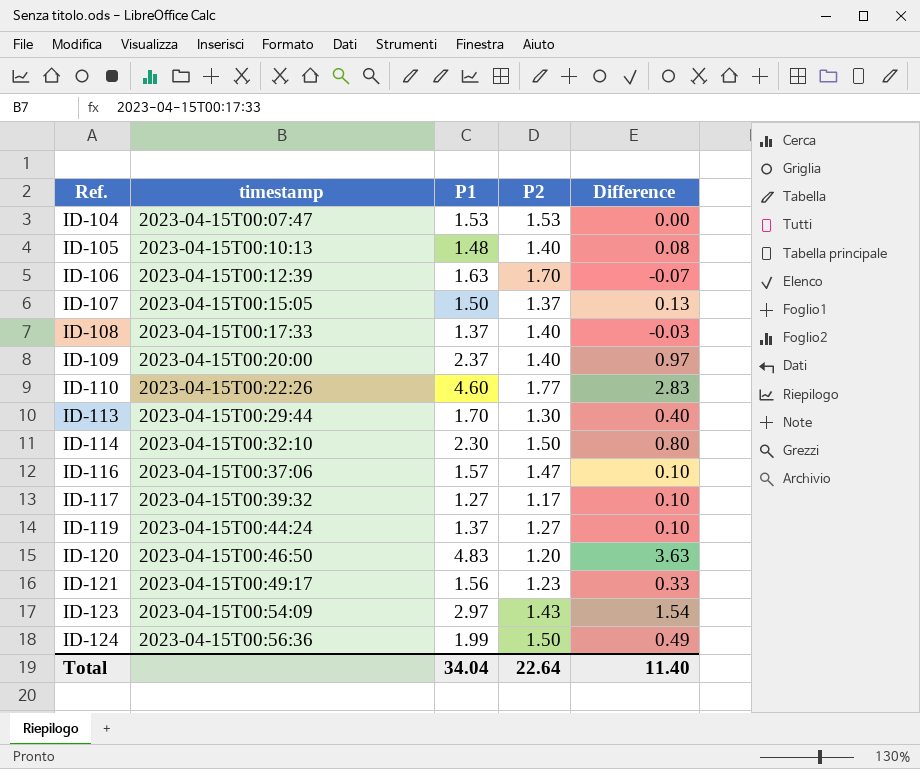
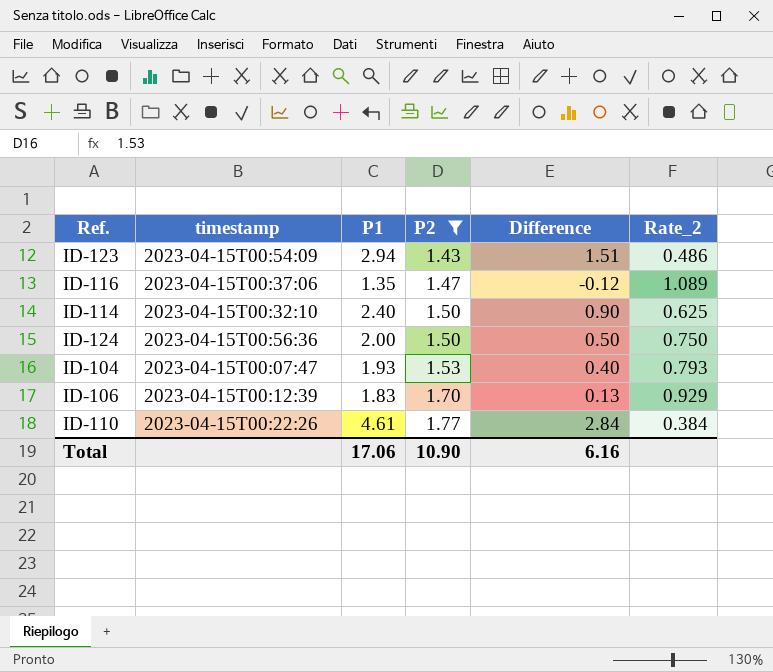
filter: none -> P2 >= 1.43
row order: Ref. ascending -> P2 ascending
column Rate_2 | formula: none -> [P2] / [P1]
ID-123 | P1: 2.97 -> 2.94
ID-123 | Difference: 1.54 -> 1.51
ID-116 | P1: 1.57 -> 1.35
ID-116 | Difference: 0.10 -> -0.12
ID-114 | P1: 2.30 -> 2.40
ID-114 | Difference: 0.80 -> 0.90
ID-124 | P1: 1.99 -> 2.00
ID-124 | Difference: 0.49 -> 0.50
ID-104 | P1: 1.53 -> 1.93
ID-104 | Difference: 0.00 -> 0.40
ID-106 | P1: 1.63 -> 1.83
ID-106 | Difference: -0.07 -> 0.13
ID-110 | P1: 4.60 -> 4.61
ID-110 | Difference: 2.83 -> 2.84
Total | P1: 34.04 -> 17.06
Total | P2: 22.64 -> 10.90
Total | Difference: 11.40 -> 6.16

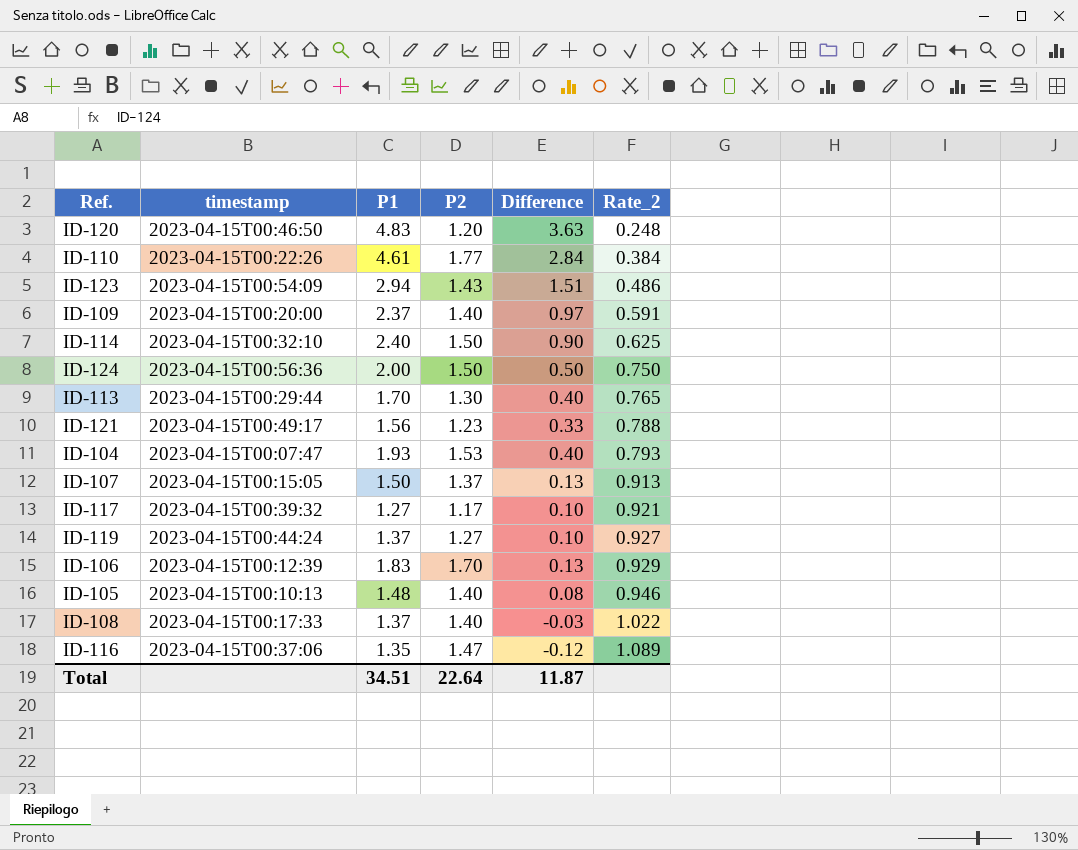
filter: P2 >= 1.43 -> none
row order: P2 ascending -> Rate_2 ascending
Total | P1: 17.06 -> 34.51
Total | P2: 10.90 -> 22.64
Total | Difference: 6.16 -> 11.87

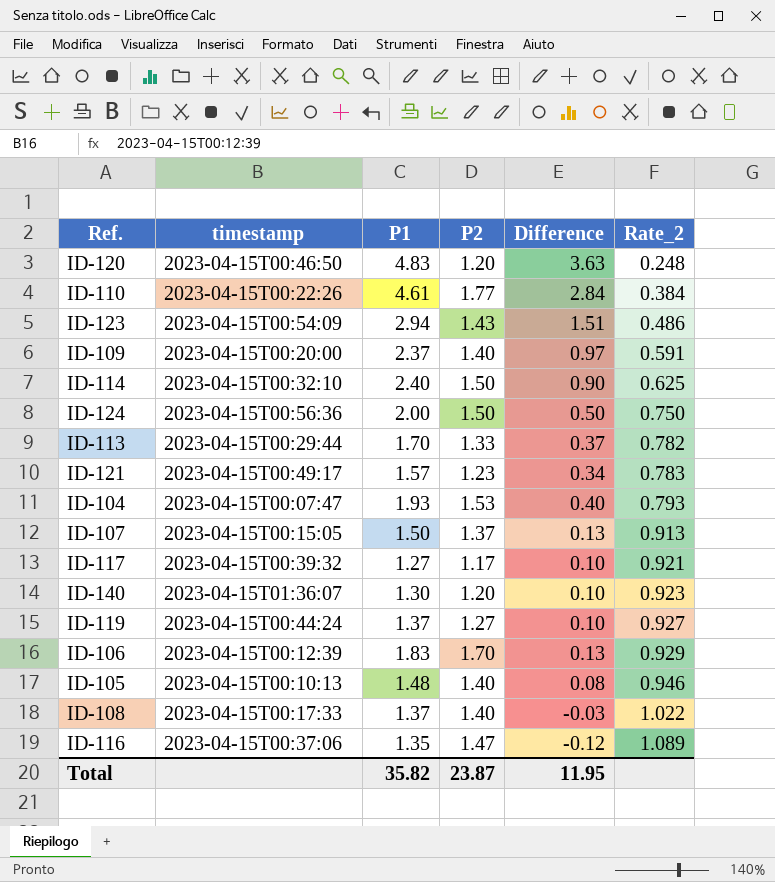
ID-113 | P2: 1.30 -> 1.33
ID-113 | Difference: 0.40 -> 0.37
ID-113 | Rate_2: 0.765 -> 0.782
ID-121 | P1: 1.56 -> 1.57
ID-121 | Difference: 0.33 -> 0.34
ID-121 | Rate_2: 0.788 -> 0.783
row ID-140: none -> 2023-04-15T01:36:07 | 1.30 | 1.20 | 0.10 | 0.923
Total | P1: 34.51 -> 35.82
Total | P2: 22.64 -> 23.87
Total | Difference: 11.87 -> 11.95

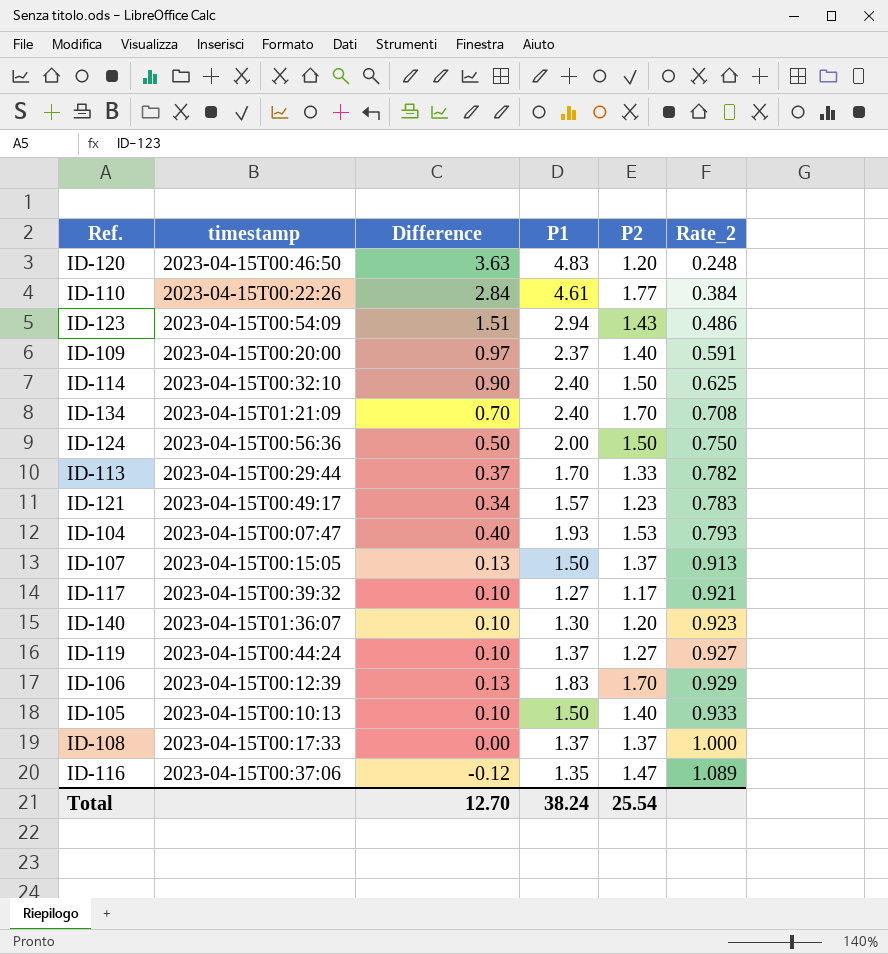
column Difference | position: 5 -> 3
row ID-134: none -> 2023-04-15T01:21:09 | 0.70 | 2.40 | 1.70 | 0.708
ID-105 | Difference: 0.08 -> 0.10
ID-105 | P1: 1.48 -> 1.50
ID-105 | Rate_2: 0.946 -> 0.933
ID-108 | Difference: -0.03 -> 0.00
ID-108 | P2: 1.40 -> 1.37
ID-108 | Rate_2: 1.022 -> 1.000
Total | Difference: 11.95 -> 12.70
Total | P1: 35.82 -> 38.24
Total | P2: 23.87 -> 25.54

